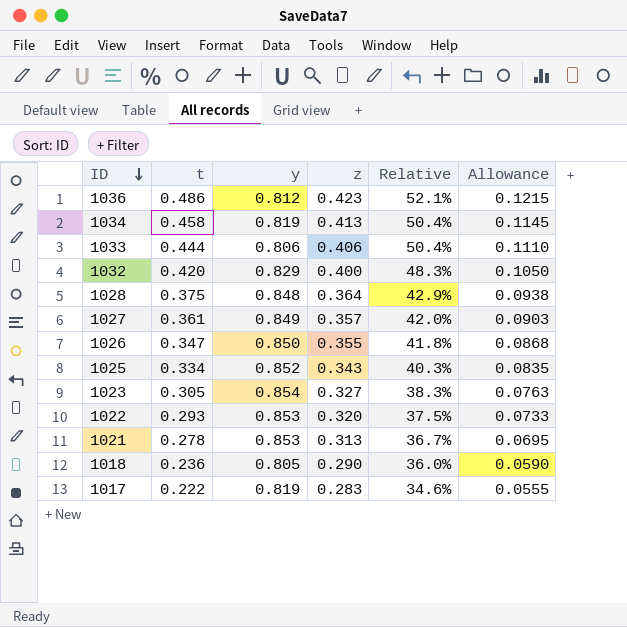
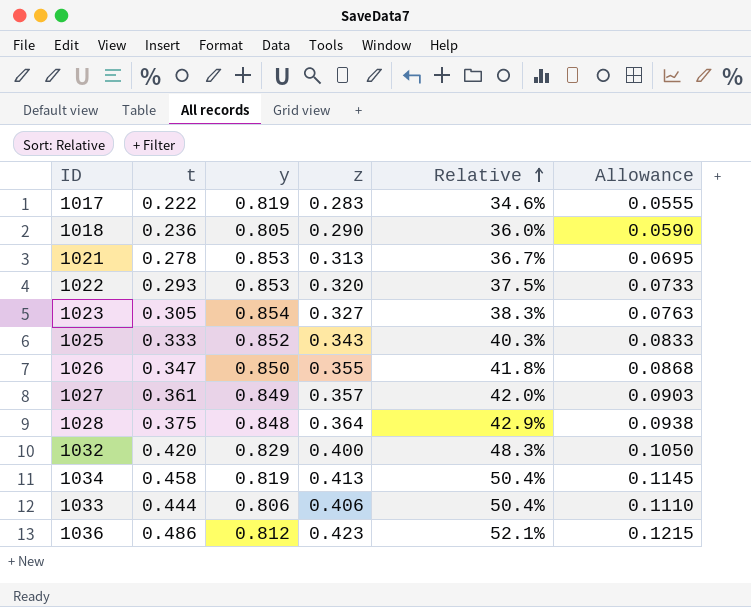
row order: ID descending -> Relative ascending
1025 | t: 0.334 -> 0.333
1025 | Allowance: 0.0835 -> 0.0833

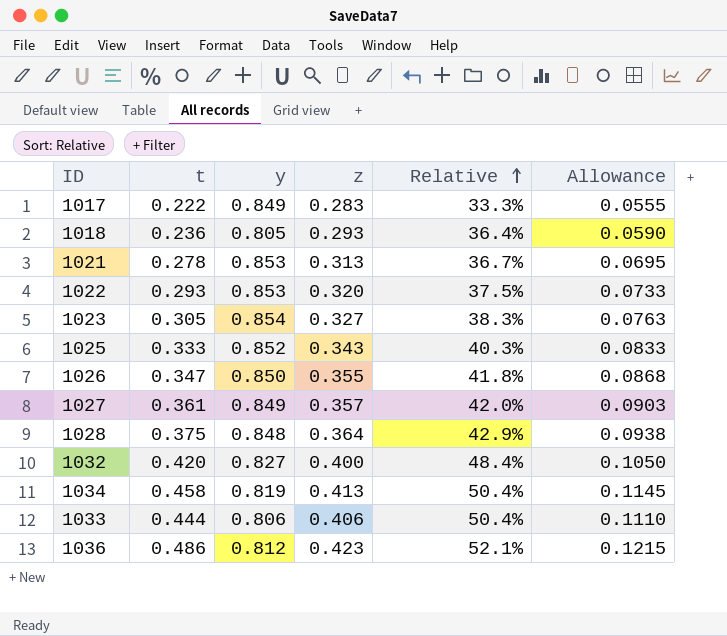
1017 | y: 0.819 -> 0.849
1017 | Relative: 34.6% -> 33.3%
1018 | z: 0.290 -> 0.293
1018 | Relative: 36.0% -> 36.4%
1032 | y: 0.829 -> 0.827
1032 | Relative: 48.3% -> 48.4%

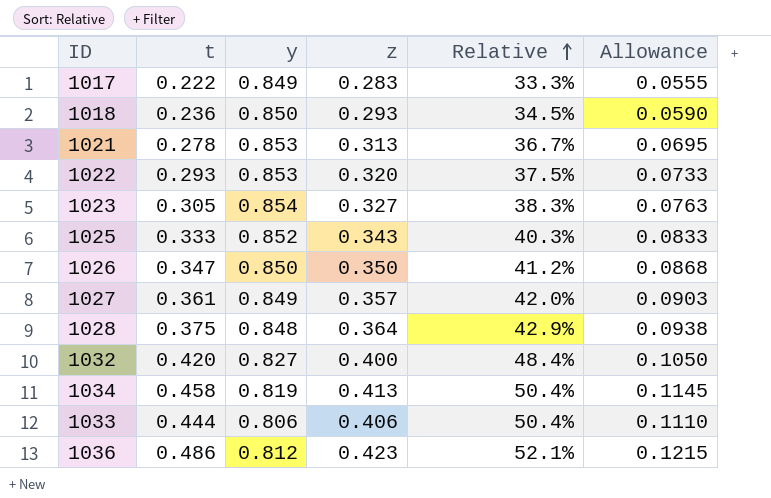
1018 | y: 0.805 -> 0.850
1018 | Relative: 36.4% -> 34.5%
1026 | z: 0.355 -> 0.350
1026 | Relative: 41.8% -> 41.2%

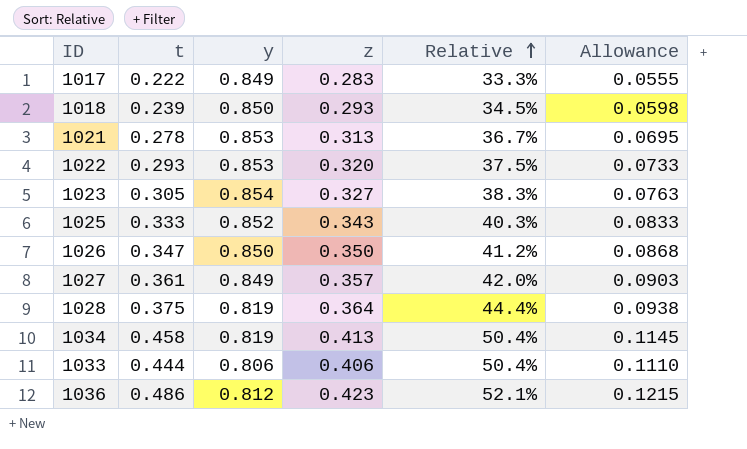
row 1032: 0.420 | 0.827 | 0.400 | 48.4% | 0.1050 -> none
1018 | t: 0.236 -> 0.239
1018 | Allowance: 0.0590 -> 0.0598
1028 | y: 0.848 -> 0.819
1028 | Relative: 42.9% -> 44.4%

